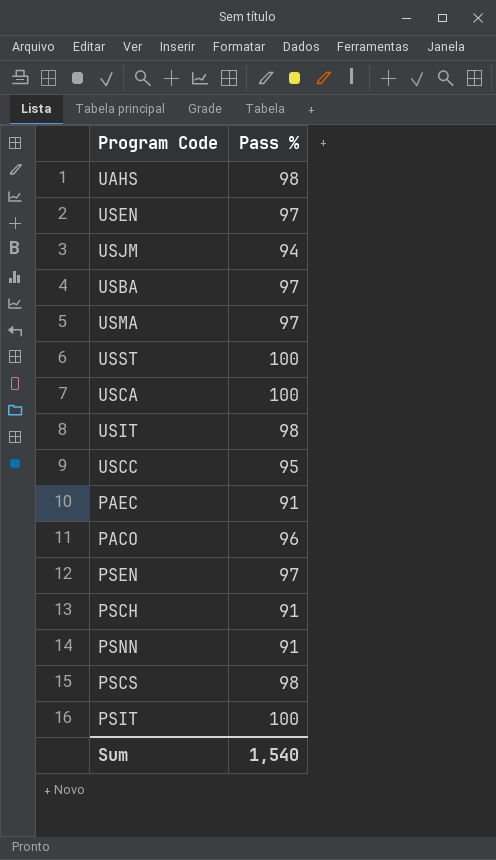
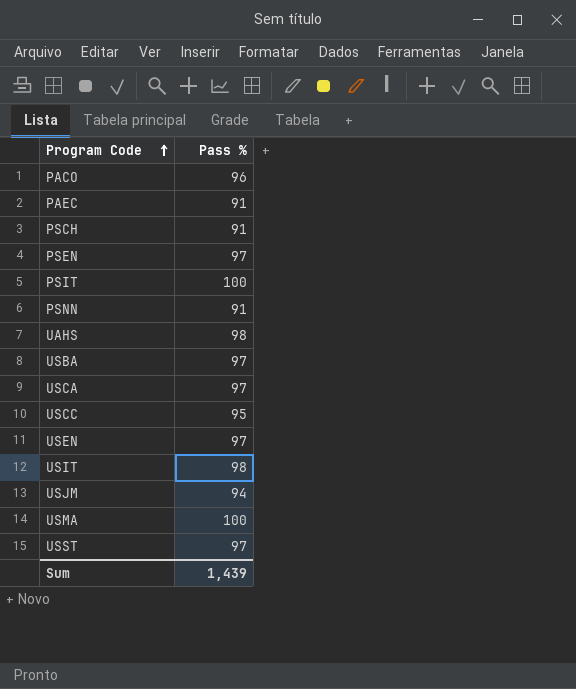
row order: none -> Program Code ascending
row PSCS: 98 -> none
USCA | Pass %: 100 -> 97
USMA | Pass %: 97 -> 100
USST | Pass %: 100 -> 97
Sum | Pass %: 1,540 -> 1,439

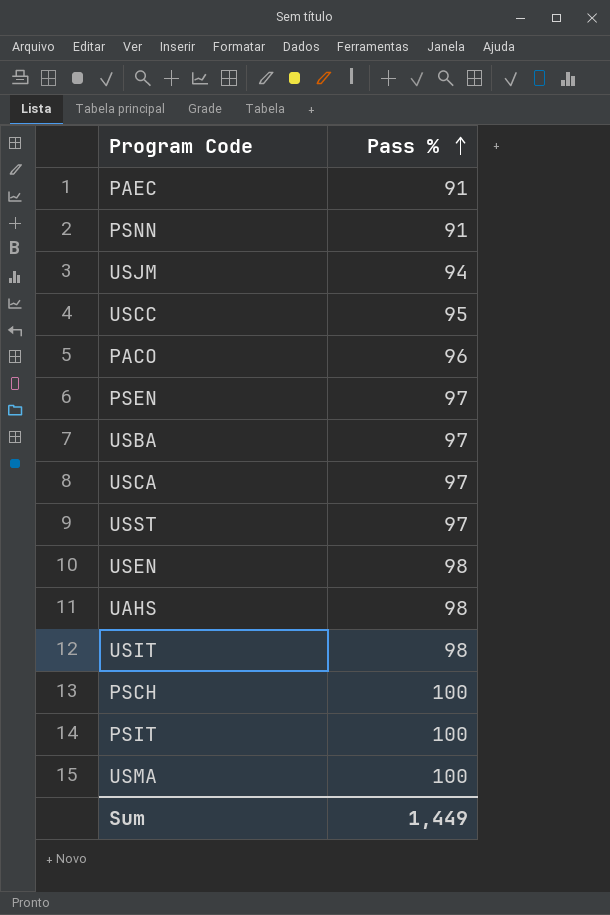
row order: Program Code ascending -> Pass % ascending
USEN | Pass %: 97 -> 98
PSCH | Pass %: 91 -> 100
Sum | Pass %: 1,439 -> 1,449

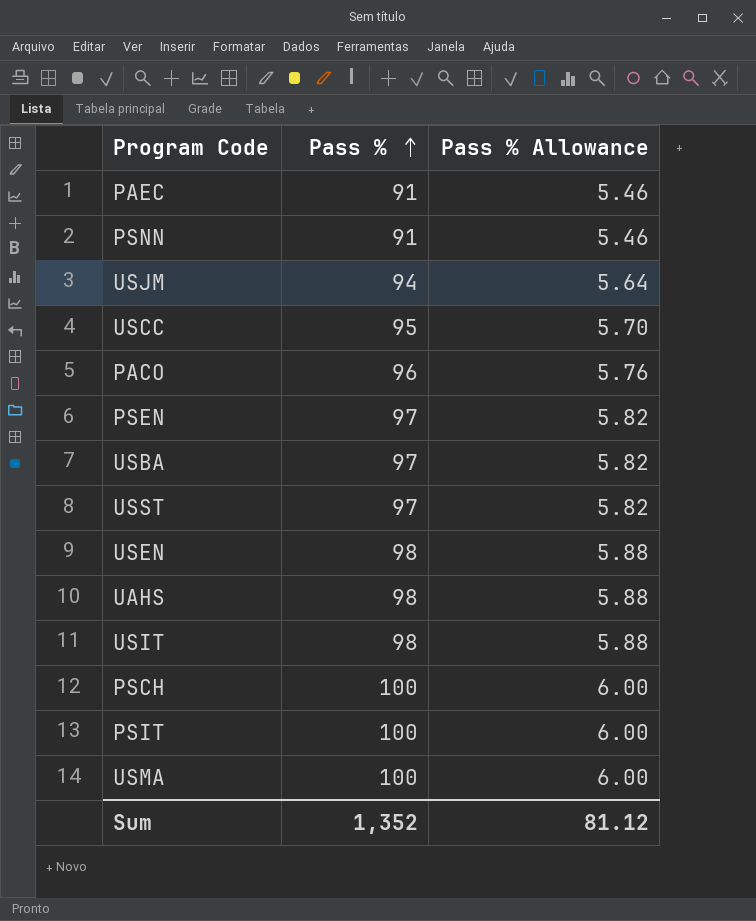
column Pass % Allowance | formula: none -> [Pass %] * 0.06
row USCA: 97 -> none
Sum | Pass %: 1,449 -> 1,352

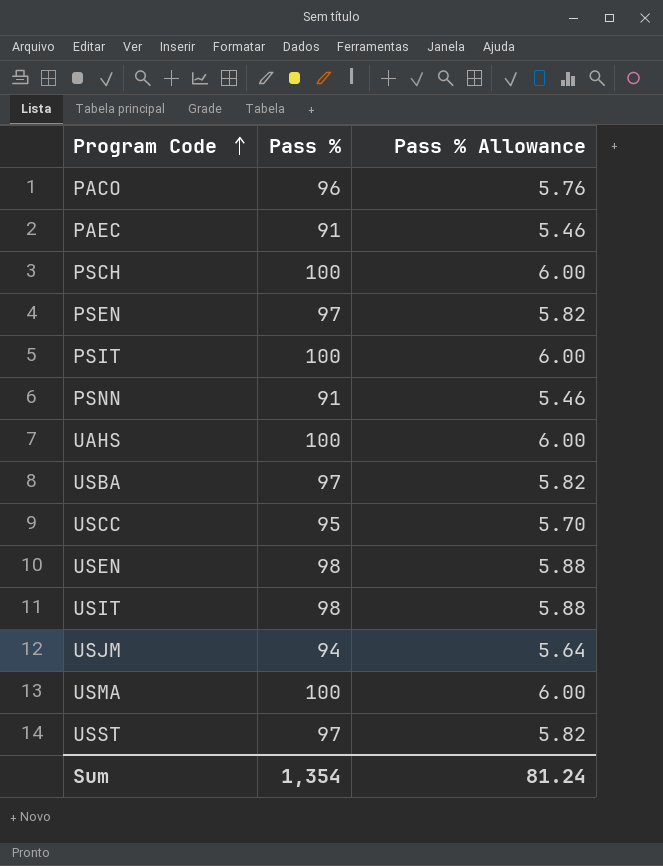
row order: Pass % ascending -> Program Code ascending
UAHS | Pass %: 98 -> 100
UAHS | Pass % Allowance: 5.88 -> 6.00
Sum | Pass %: 1,352 -> 1,354
Sum | Pass % Allowance: 81.12 -> 81.24

